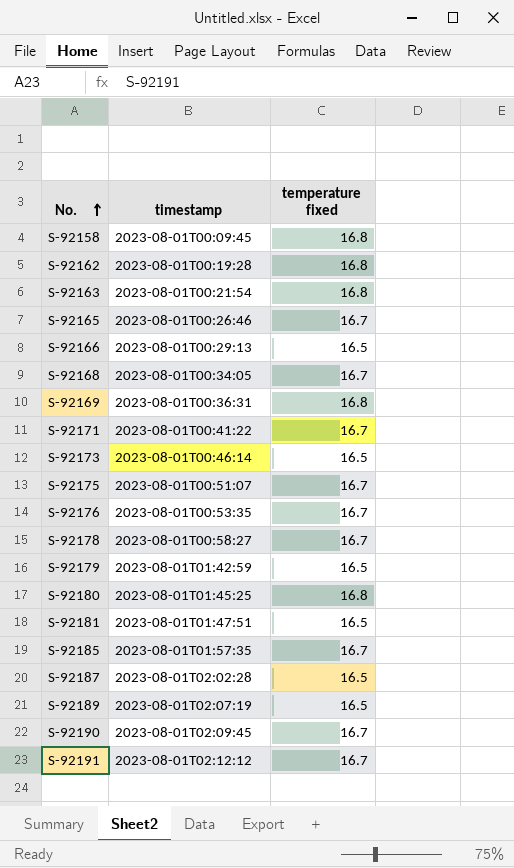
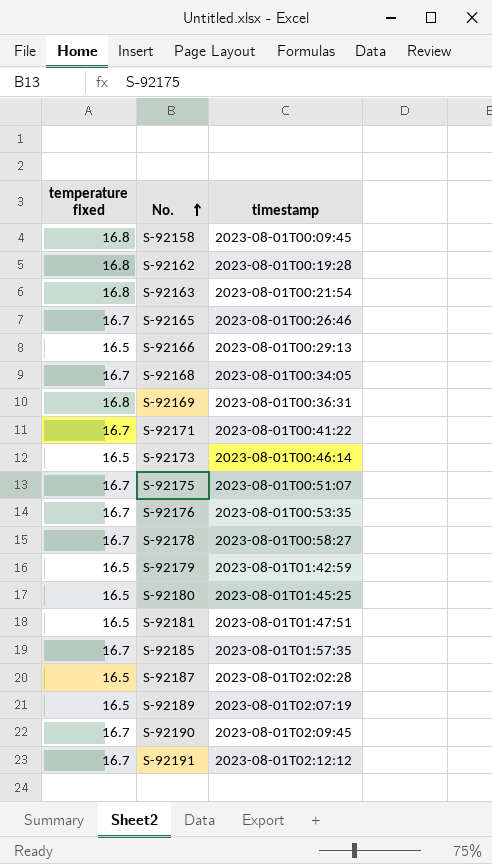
column temperature fixed | position: 3 -> 1
S-92180 | temperature fixed: 16.8 -> 16.5

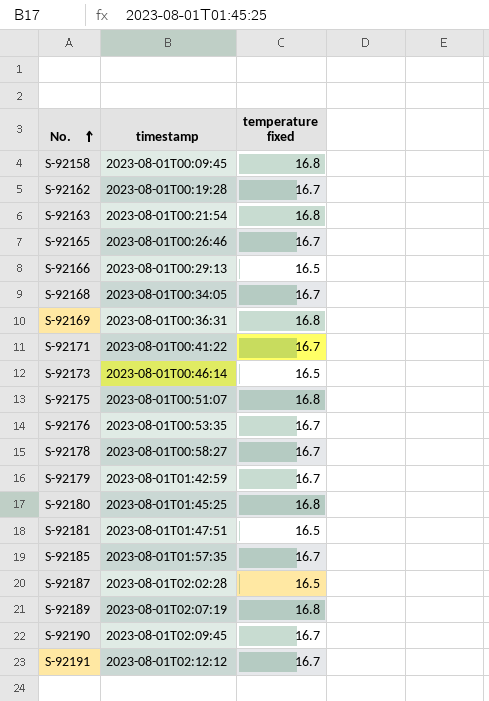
column temperature fixed | position: 1 -> 3
S-92162 | temperature fixed: 16.8 -> 16.7
S-92175 | temperature fixed: 16.7 -> 16.8
S-92179 | temperature fixed: 16.5 -> 16.7
S-92180 | temperature fixed: 16.5 -> 16.8
S-92189 | temperature fixed: 16.5 -> 16.8

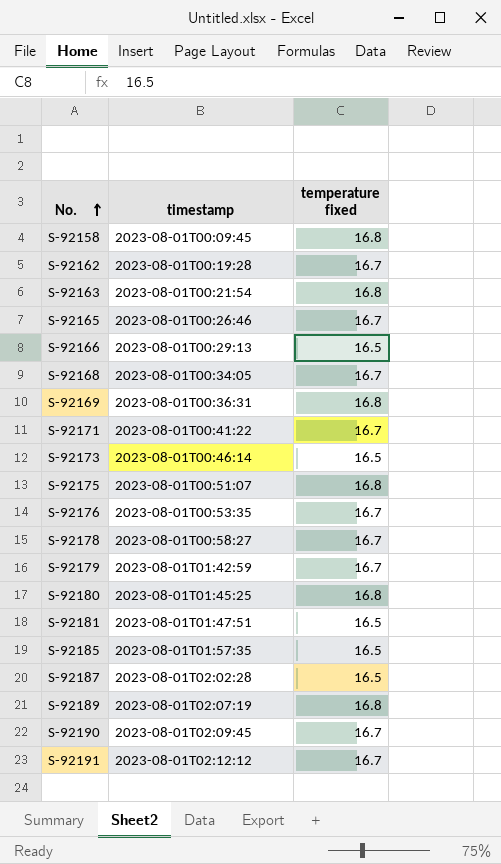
S-92185 | temperature fixed: 16.7 -> 16.5

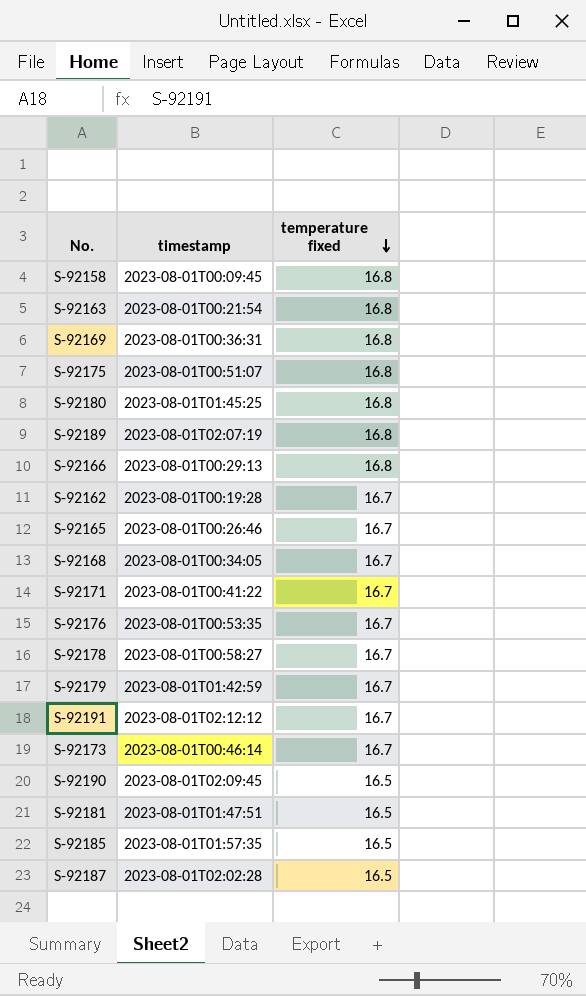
row order: No. ascending -> temperature fixed descending
S-92166 | temperature fixed: 16.5 -> 16.8
S-92173 | temperature fixed: 16.5 -> 16.7
S-92190 | temperature fixed: 16.7 -> 16.5

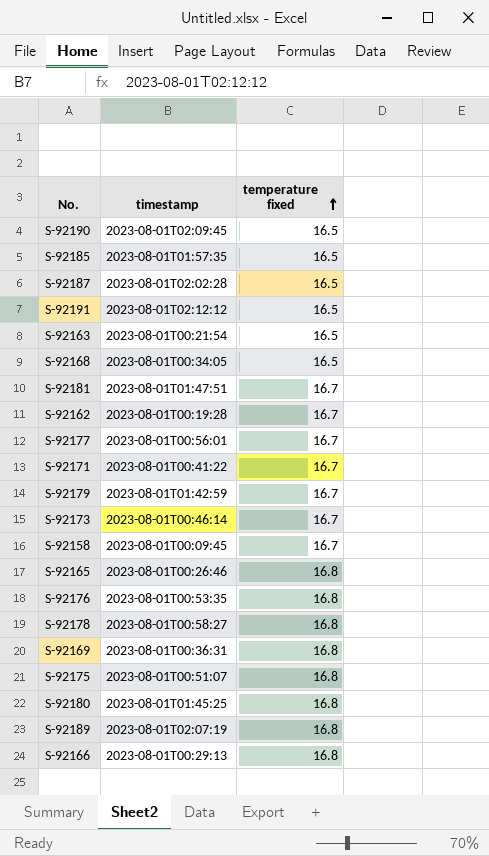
row order: temperature fixed descending -> temperature fixed ascending
S-92191 | temperature fixed: 16.7 -> 16.5
S-92163 | temperature fixed: 16.8 -> 16.5
S-92168 | temperature fixed: 16.7 -> 16.5
S-92181 | temperature fixed: 16.5 -> 16.7
row S-92177: none -> 2023-08-01T00:56:01 | 16.7
S-92158 | temperature fixed: 16.8 -> 16.7
S-92165 | temperature fixed: 16.7 -> 16.8
S-92176 | temperature fixed: 16.7 -> 16.8
S-92178 | temperature fixed: 16.7 -> 16.8

